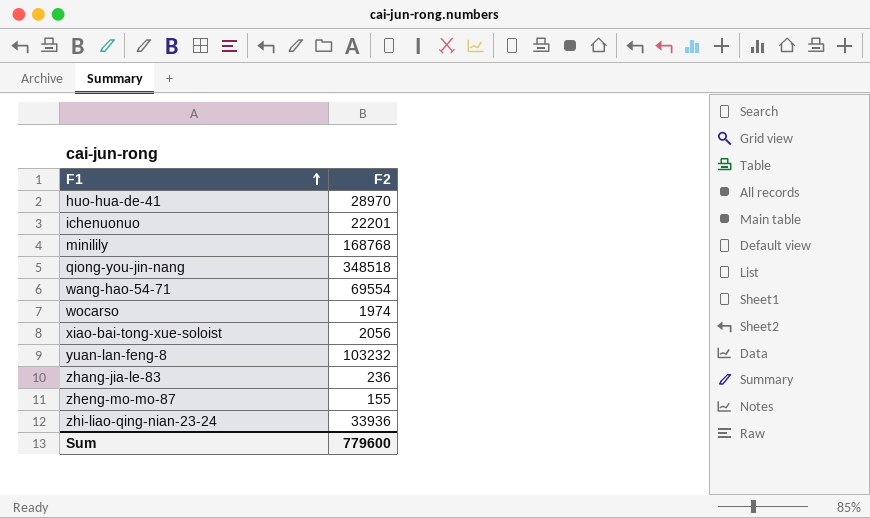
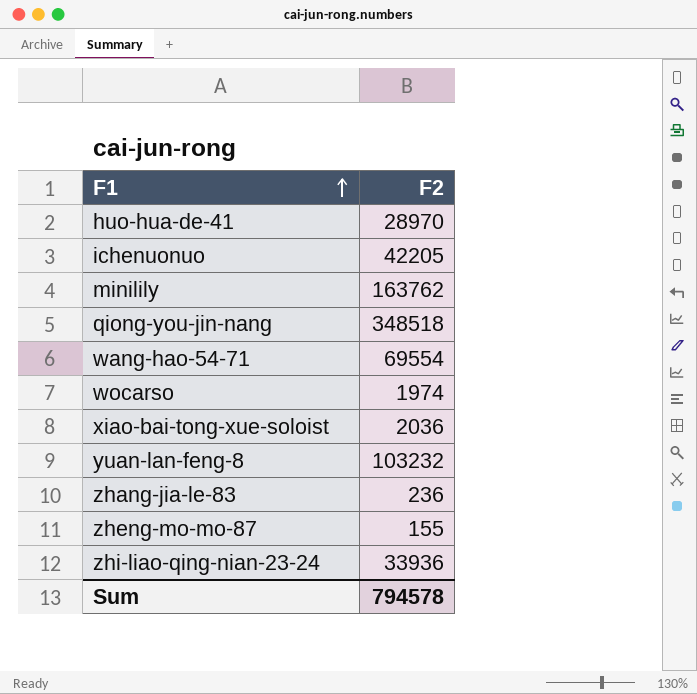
ichenuonuo | F2: 22201 -> 42205
minilily | F2: 168768 -> 163762
xiao-bai-tong-xue-soloist | F2: 2056 -> 2036
Sum | F2: 779600 -> 794578

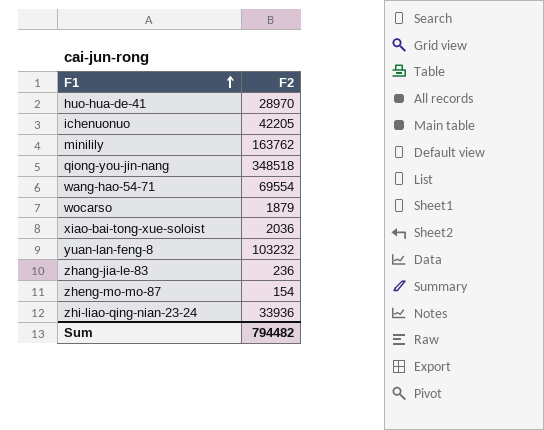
wocarso | F2: 1974 -> 1879
zheng-mo-mo-87 | F2: 155 -> 154
Sum | F2: 794578 -> 794482

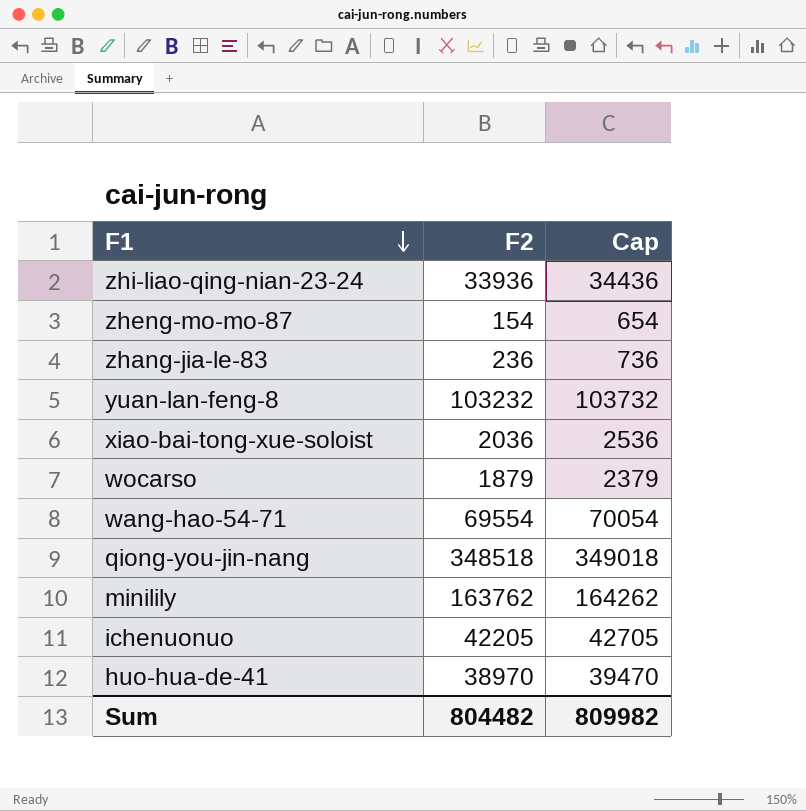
row order: F1 ascending -> F1 descending
column Cap | formula: none -> [F2] + 500
huo-hua-de-41 | F2: 28970 -> 38970
Sum | F2: 794482 -> 804482

